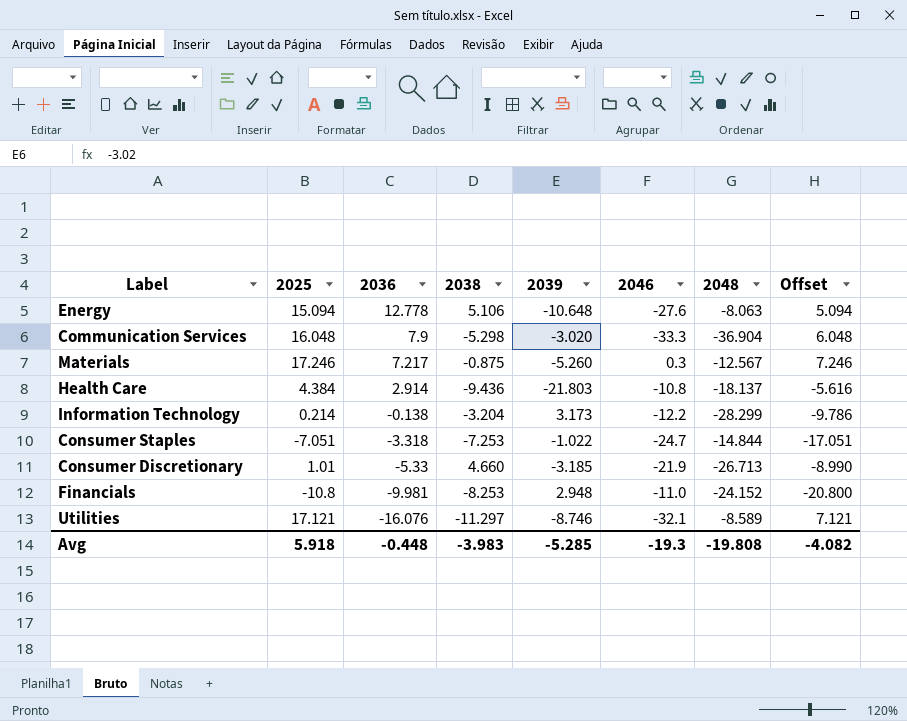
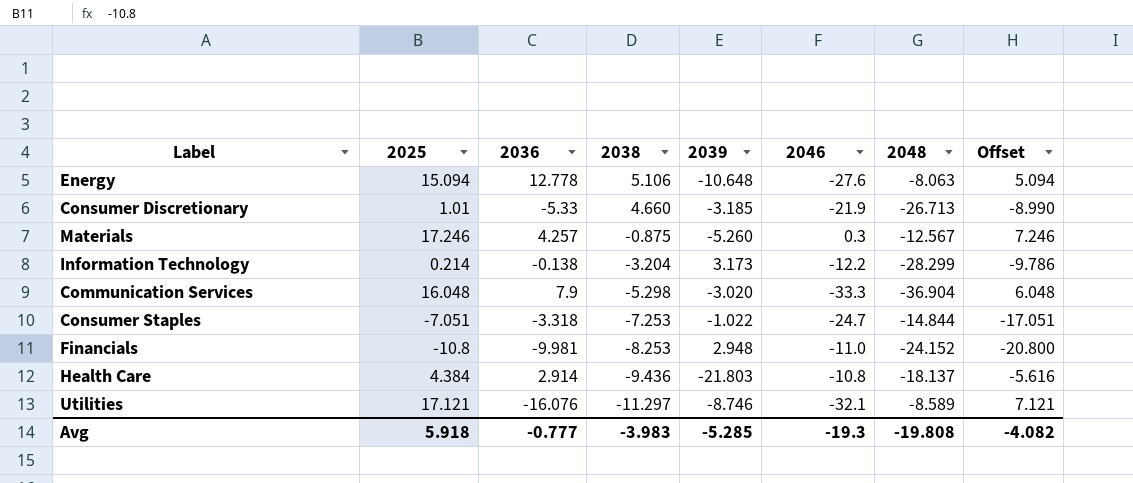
row order: 2036 descending -> 2038 descending
Materials | 2036: 7.217 -> 4.257
Avg | 2036: -0.448 -> -0.777

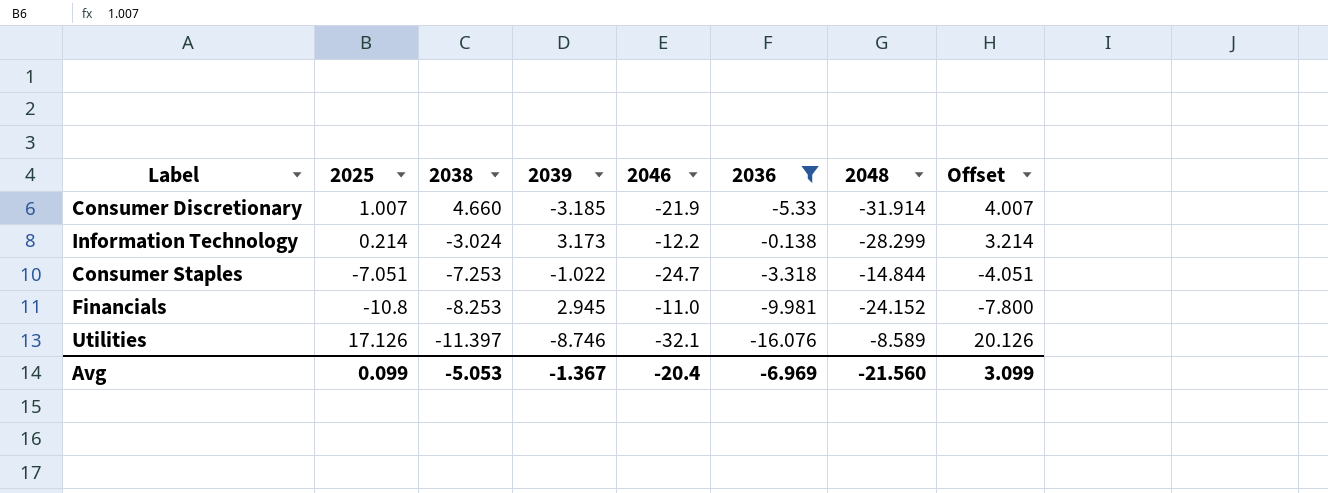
filter: none -> 2036 <= -0.138
column 2036 | position: 3 -> 6
column Offset | formula: [2025] - 10 -> [2025] + 3
Consumer Discretionary | 2025: 1.01 -> 1.007
Consumer Discretionary | 2048: -26.713 -> -31.914
Information Technology | 2038: -3.204 -> -3.024
Financials | 2039: 2.948 -> 2.945
Utilities | 2025: 17.121 -> 17.126
Utilities | 2038: -11.297 -> -11.397
Avg | 2025: 5.918 -> 0.099
Avg | 2038: -3.983 -> -5.053
Avg | 2039: -5.285 -> -1.367
Avg | 2046: -19.3 -> -20.4
Avg | 2036: -0.777 -> -6.969
Avg | 2048: -19.808 -> -21.560
Avg | Offset: -4.082 -> 3.099

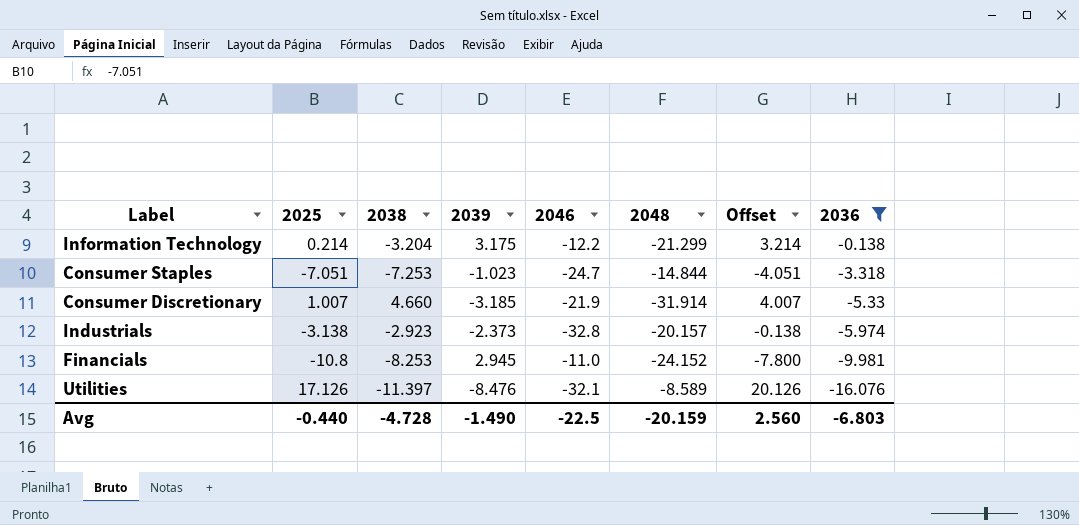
row order: 2038 descending -> 2036 descending
column 2036 | position: 6 -> 8
Information Technology | 2038: -3.024 -> -3.204
Information Technology | 2039: 3.173 -> 3.175
Information Technology | 2048: -28.299 -> -21.299
Consumer Staples | 2039: -1.022 -> -1.023
row Industrials: none -> -3.138 | -2.923 | -2.373 | -32.8 | -20.157 | -0.138 | -5.974
Utilities | 2039: -8.746 -> -8.476
Avg | 2025: 0.099 -> -0.440
Avg | 2038: -5.053 -> -4.728
Avg | 2039: -1.367 -> -1.490
Avg | 2046: -20.4 -> -22.5
Avg | 2048: -21.560 -> -20.159
Avg | Offset: 3.099 -> 2.560
Avg | 2036: -6.969 -> -6.803

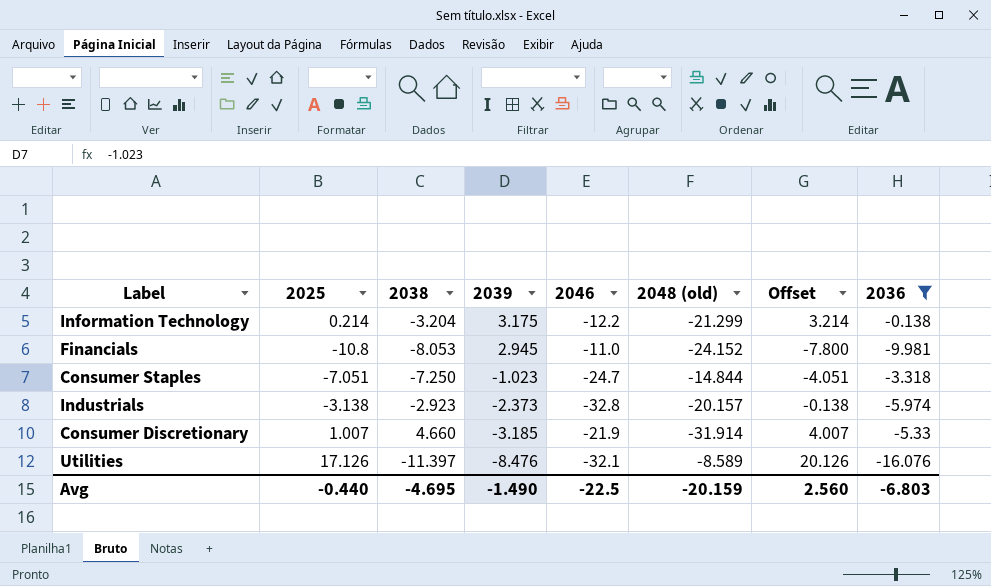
row order: 2036 descending -> 2039 descending
column name: 2048 -> 2048 (old)
Financials | 2038: -8.253 -> -8.053
Consumer Staples | 2038: -7.253 -> -7.250
Avg | 2038: -4.728 -> -4.695

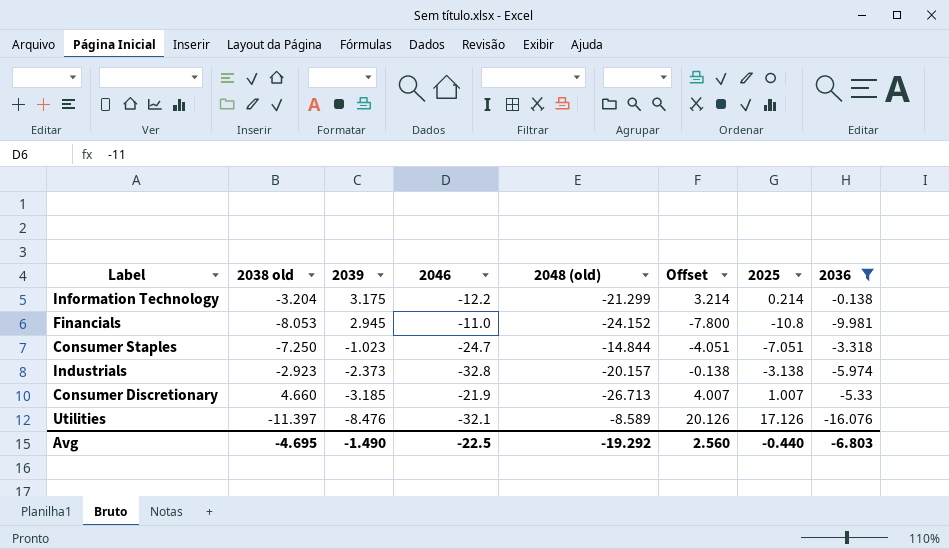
column name: 2038 -> 2038 old
column 2025 | position: 2 -> 7
Consumer Discretionary | 2048 (old): -31.914 -> -26.713
Avg | 2048 (old): -20.159 -> -19.292

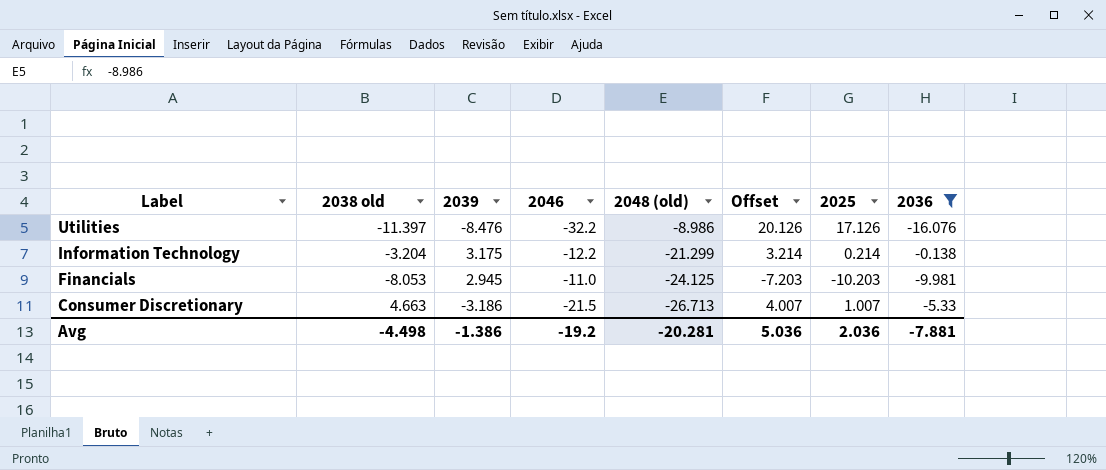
row order: 2039 descending -> Label descending
row Consumer Staples: -7.250 | -1.023 | -24.7 | -14.844 | -4.051 | -7.051 | -3.318 -> none
row Industrials: -2.923 | -2.373 | -32.8 | -20.157 | -0.138 | -3.138 | -5.974 -> none
Utilities | 2046: -32.1 -> -32.2
Utilities | 2048 (old): -8.589 -> -8.986
Financials | 2048 (old): -24.152 -> -24.125
Financials | Offset: -7.800 -> -7.203
Financials | 2025: -10.8 -> -10.203
Consumer Discretionary | 2038 old: 4.660 -> 4.663
Consumer Discretionary | 2039: -3.185 -> -3.186
Consumer Discretionary | 2046: -21.9 -> -21.5
Avg | 2038 old: -4.695 -> -4.498
Avg | 2039: -1.490 -> -1.386
Avg | 2046: -22.5 -> -19.2
Avg | 2048 (old): -19.292 -> -20.281
Avg | Offset: 2.560 -> 5.036
Avg | 2025: -0.440 -> 2.036
Avg | 2036: -6.803 -> -7.881

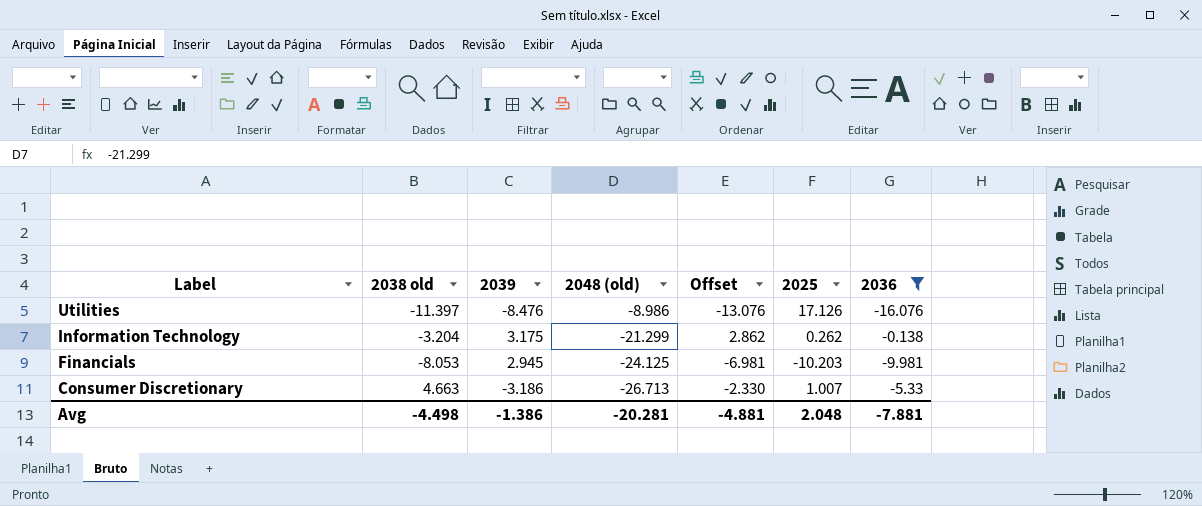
column 2046 | position: 4 -> none
column Offset | formula: [2025] + 3 -> [2036] + 3
Information Technology | 2025: 0.214 -> 0.262
Avg | Offset: 5.036 -> -4.881
Avg | 2025: 2.036 -> 2.048

